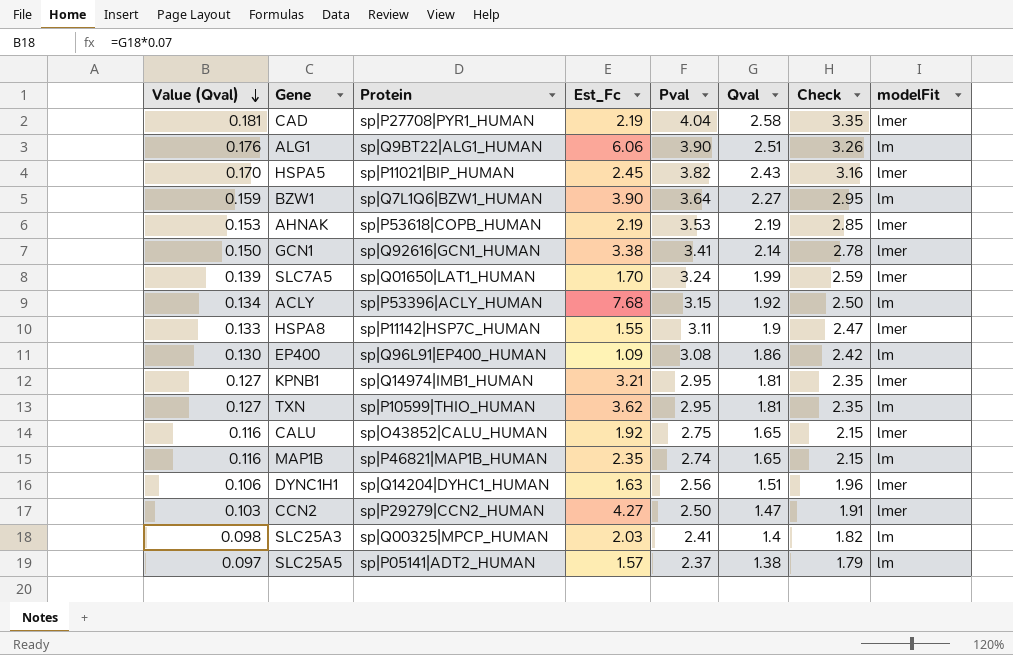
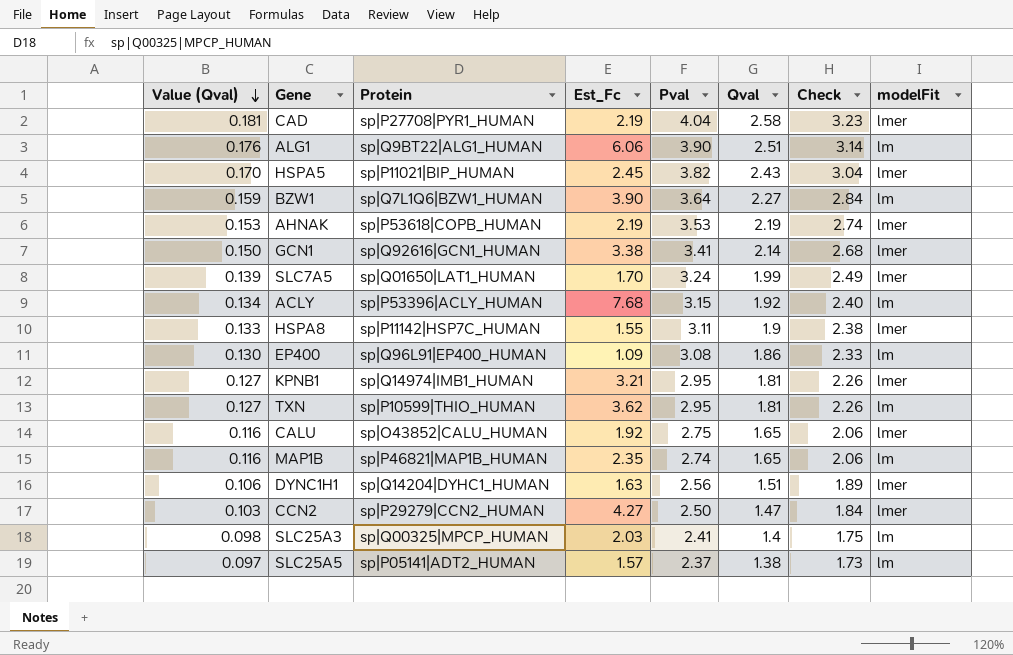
column Check | formula: [Qval] * 1.3 -> [Qval] * 1.25

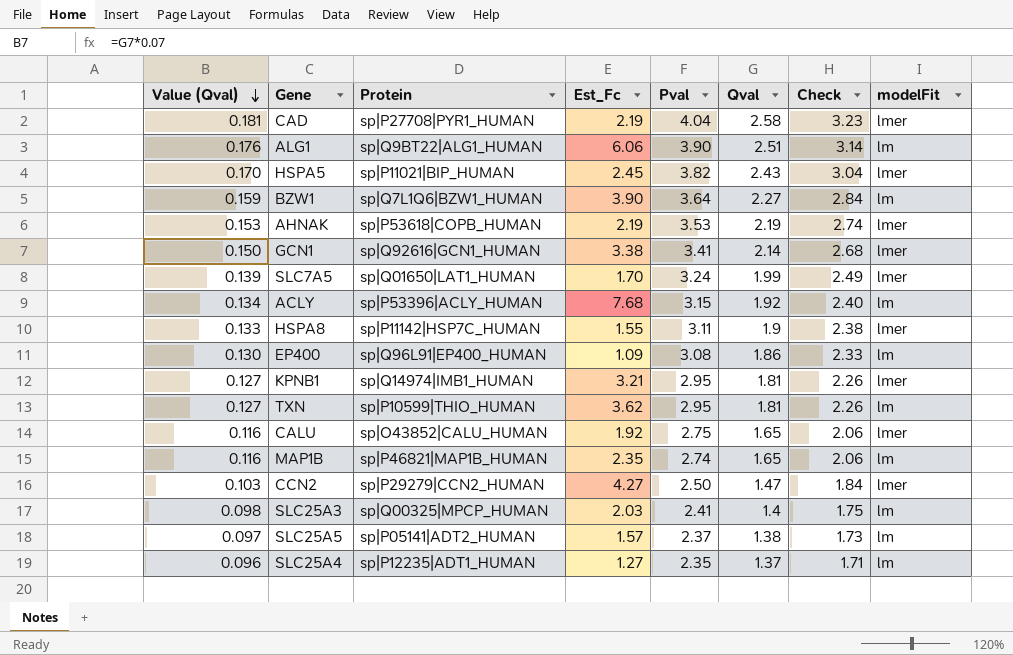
row DYNC1H1: 0.106 | sp|Q14204|DYHC1_HUMAN | 1.63 | 2.56 | 1.51 | 1.89 | lmer -> none
row SLC25A4: none -> 0.096 | sp|P12235|ADT1_HUMAN | 1.27 | 2.35 | 1.37 | 1.71 | lm

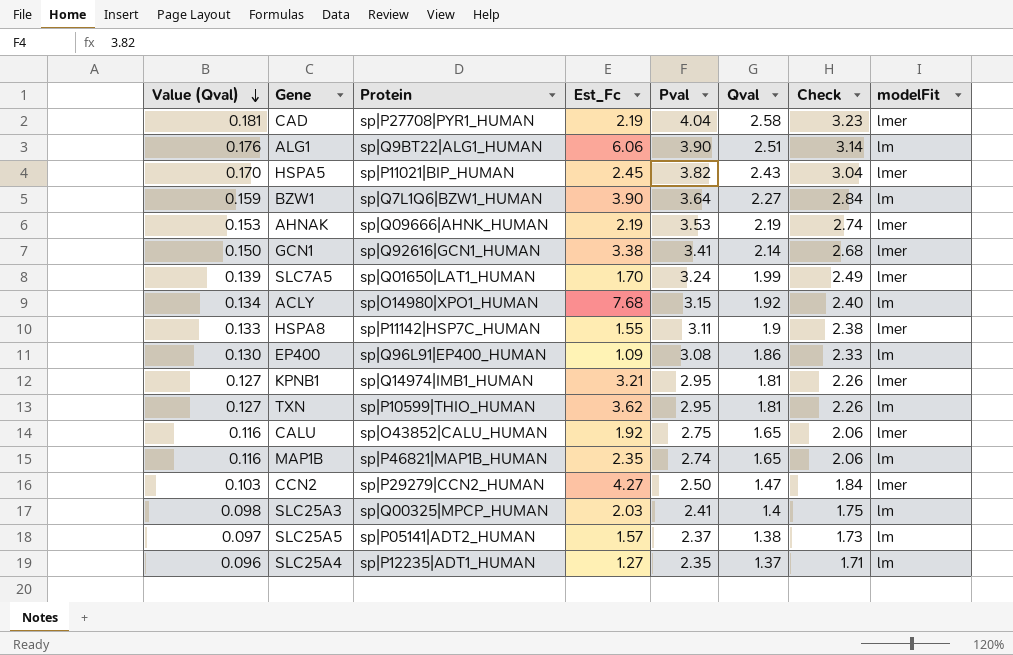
AHNAK | Protein: sp|P53618|COPB_HUMAN -> sp|Q09666|AHNK_HUMAN
ACLY | Protein: sp|P53396|ACLY_HUMAN -> sp|O14980|XPO1_HUMAN

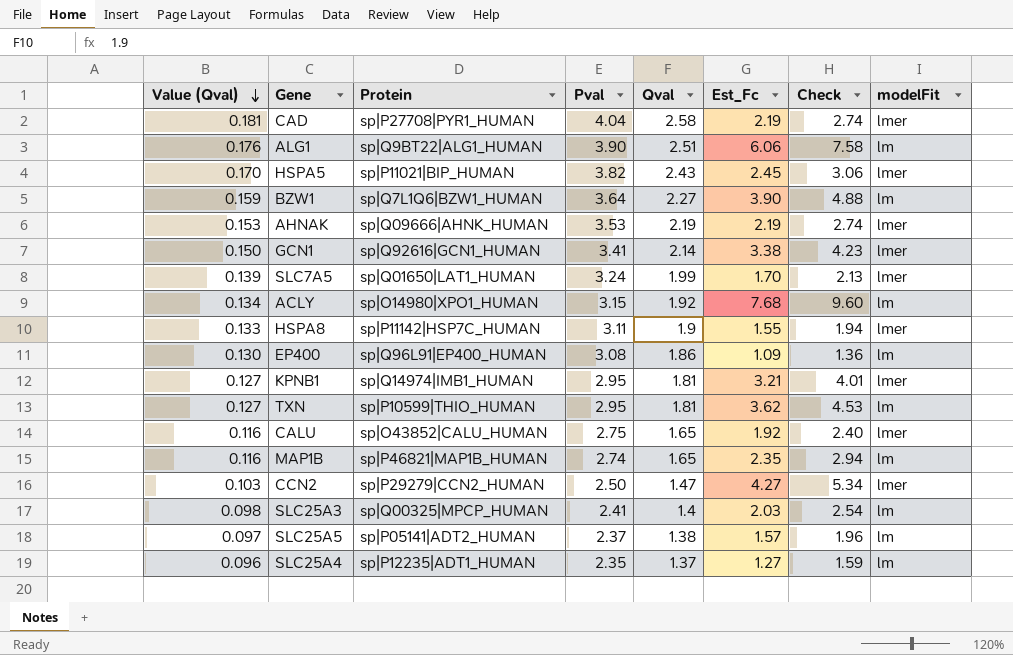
column Est_Fc | position: 4 -> 6
column Check | formula: [Qval] * 1.25 -> [Est_Fc] * 1.25

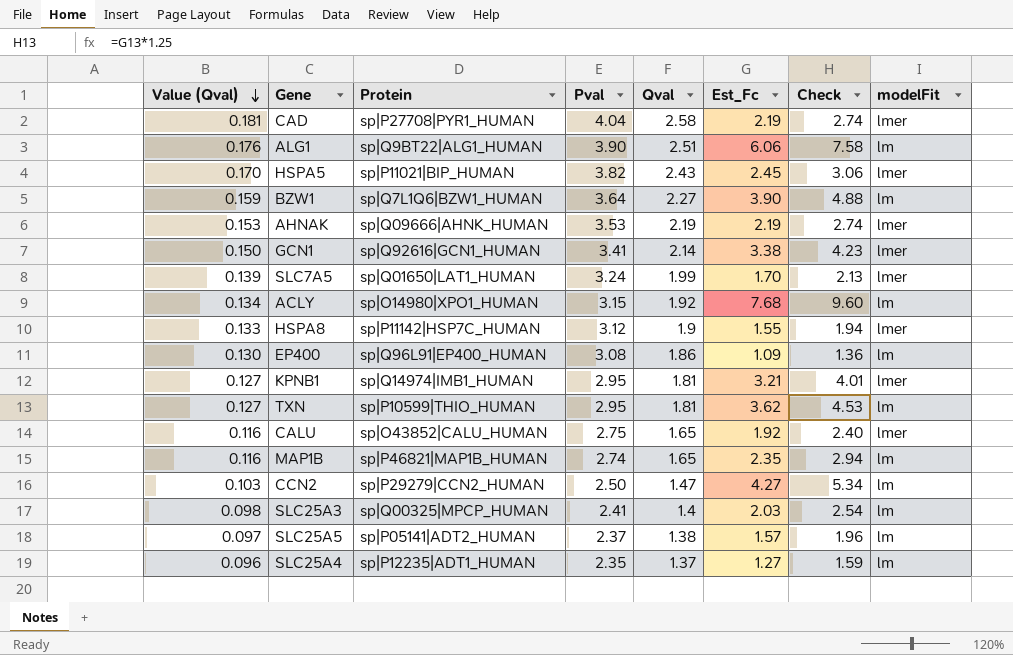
HSPA8 | Pval: 3.11 -> 3.12
CCN2 | modelFit: lmer -> lm

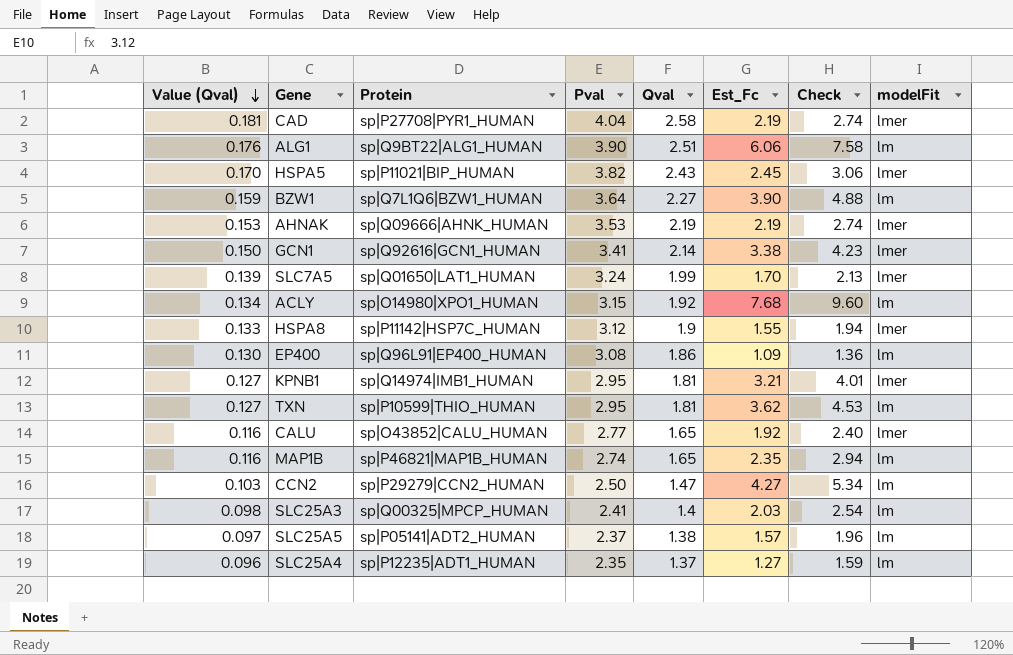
CALU | Pval: 2.75 -> 2.77

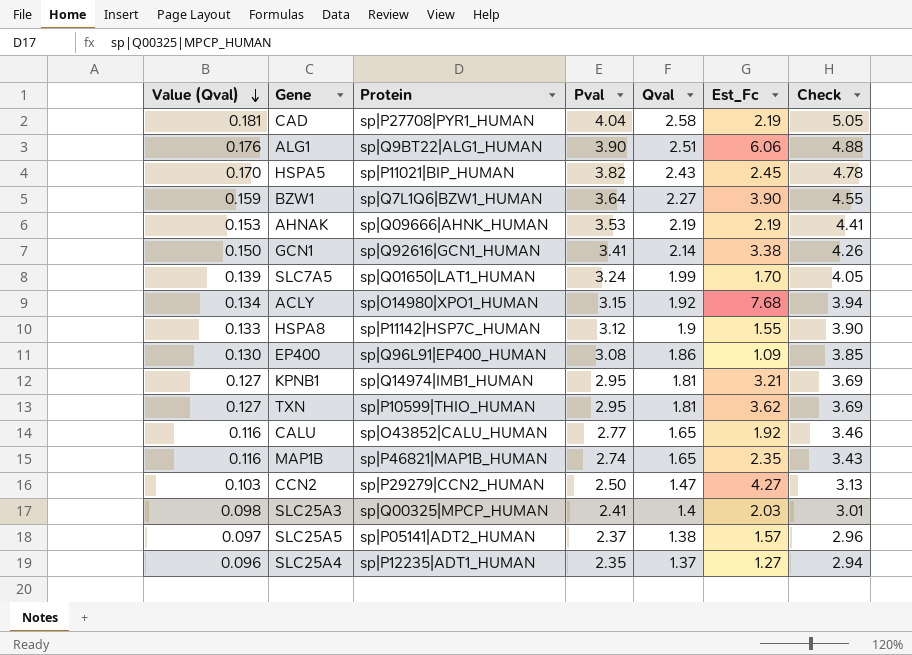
column modelFit | position: 8 -> none
column Check | formula: [Est_Fc] * 1.25 -> [Pval] * 1.25

